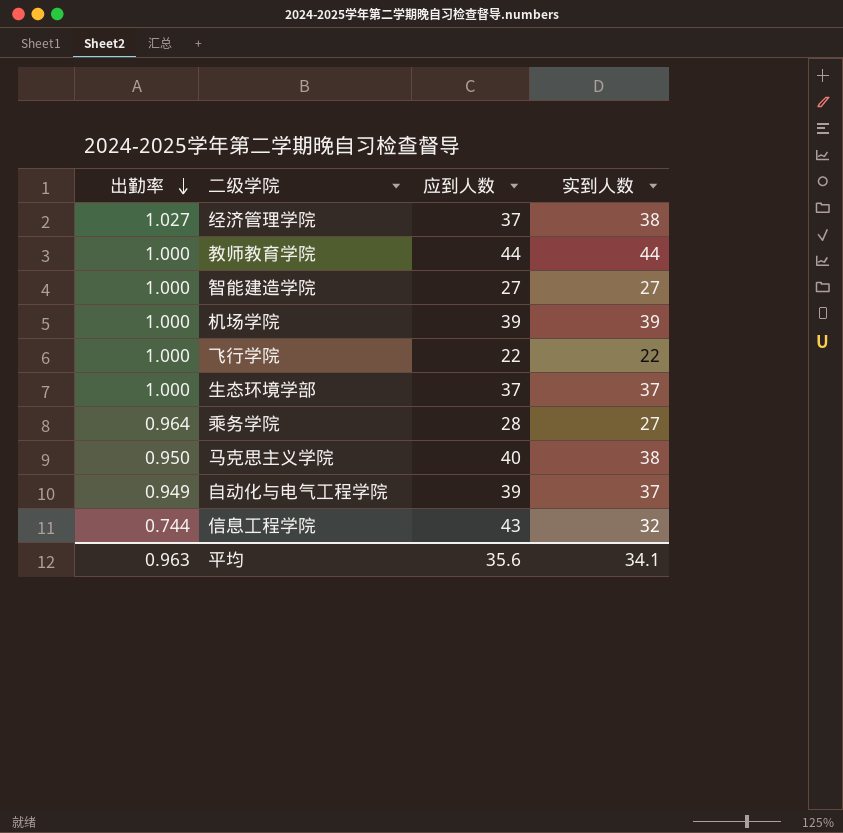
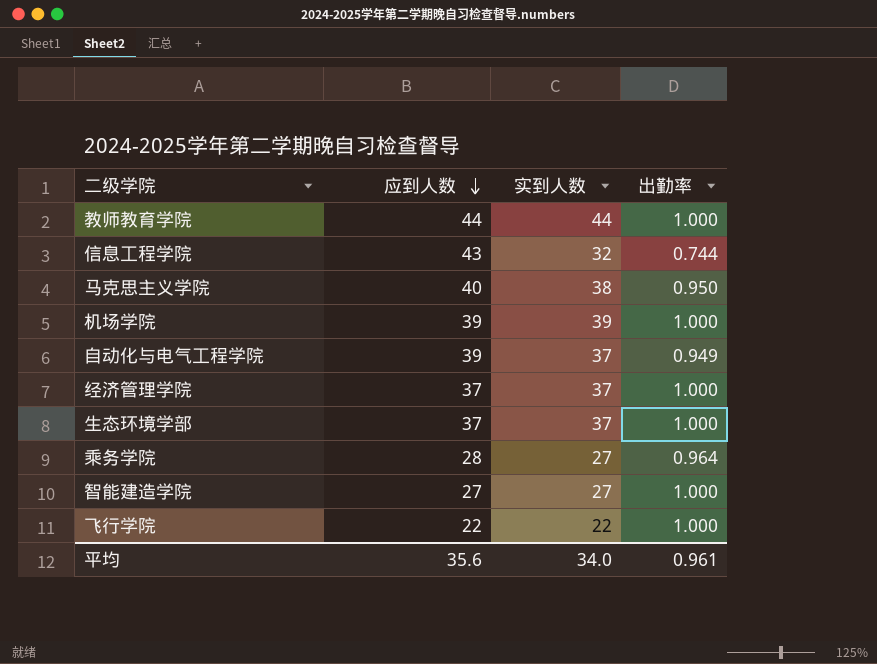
row order: 出勤率 descending -> 应到人数 descending
column 出勤率 | position: 1 -> 4
经济管理学院 | 实到人数: 38 -> 37
经济管理学院 | 出勤率: 1.027 -> 1.000
平均 | 实到人数: 34.1 -> 34.0
平均 | 出勤率: 0.963 -> 0.961

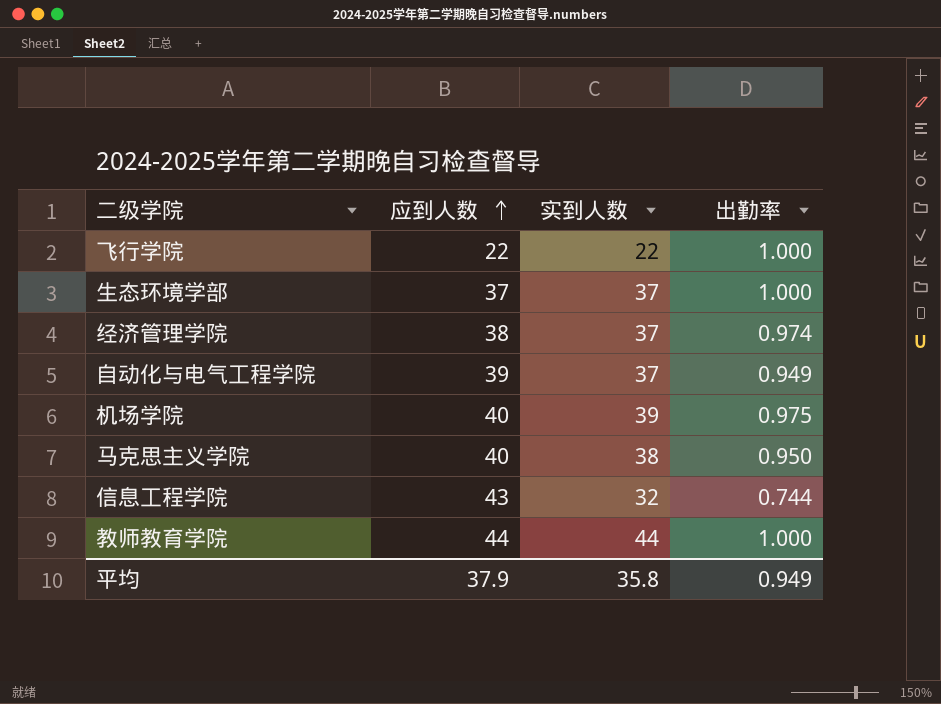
row order: 应到人数 descending -> 应到人数 ascending
row 乘务学院: 28 | 27 | 0.964 -> none
row 智能建造学院: 27 | 27 | 1.000 -> none
经济管理学院 | 应到人数: 37 -> 38
经济管理学院 | 出勤率: 1.000 -> 0.974
机场学院 | 应到人数: 39 -> 40
机场学院 | 出勤率: 1.000 -> 0.975
平均 | 应到人数: 35.6 -> 37.9
平均 | 实到人数: 34.0 -> 35.8
平均 | 出勤率: 0.961 -> 0.949

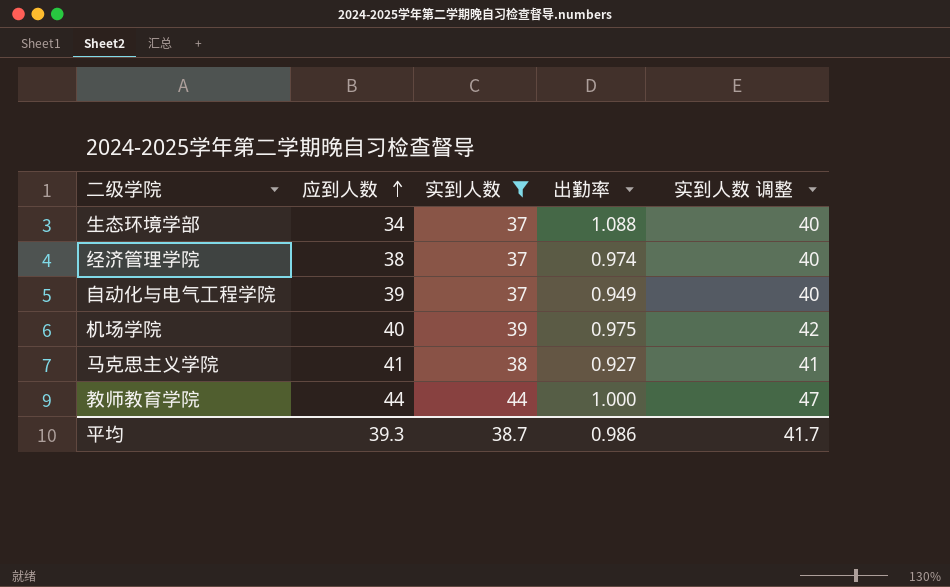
filter: none -> 实到人数 >= 37
column 实到人数 调整 | formula: none -> [实到人数] + 3
生态环境学部 | 应到人数: 37 -> 34
生态环境学部 | 出勤率: 1.000 -> 1.088
马克思主义学院 | 应到人数: 40 -> 41
马克思主义学院 | 出勤率: 0.950 -> 0.927
平均 | 应到人数: 37.9 -> 39.3
平均 | 实到人数: 35.8 -> 38.7
平均 | 出勤率: 0.949 -> 0.986

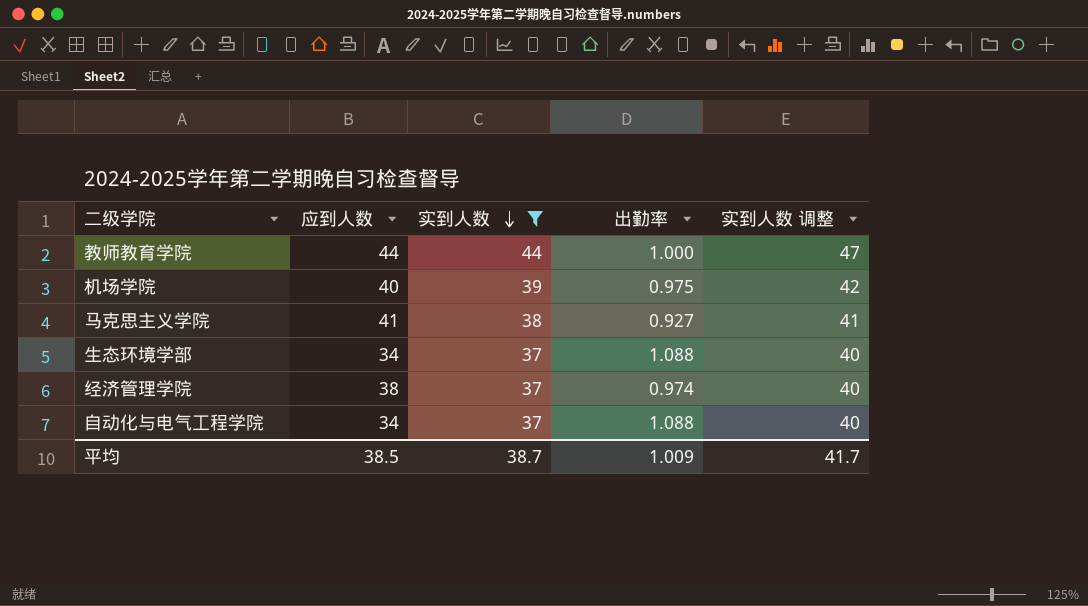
row order: 应到人数 ascending -> 实到人数 descending
自动化与电气工程学院 | 应到人数: 39 -> 34
自动化与电气工程学院 | 出勤率: 0.949 -> 1.088
平均 | 应到人数: 39.3 -> 38.5
平均 | 出勤率: 0.986 -> 1.009

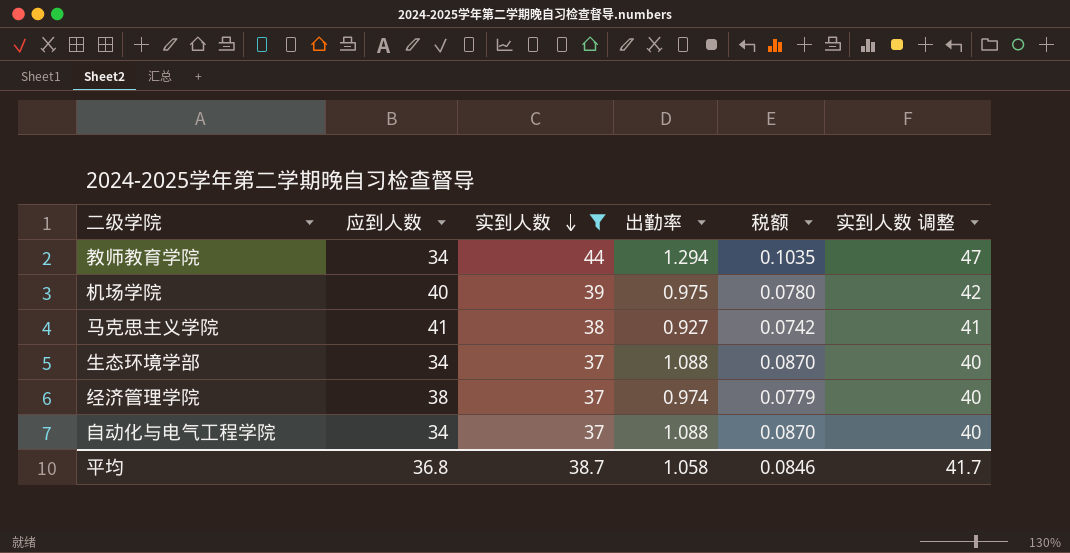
column 税额 | formula: none -> [出勤率] * 0.08
教师教育学院 | 应到人数: 44 -> 34
教师教育学院 | 出勤率: 1.000 -> 1.294
平均 | 应到人数: 38.5 -> 36.8
平均 | 出勤率: 1.009 -> 1.058

